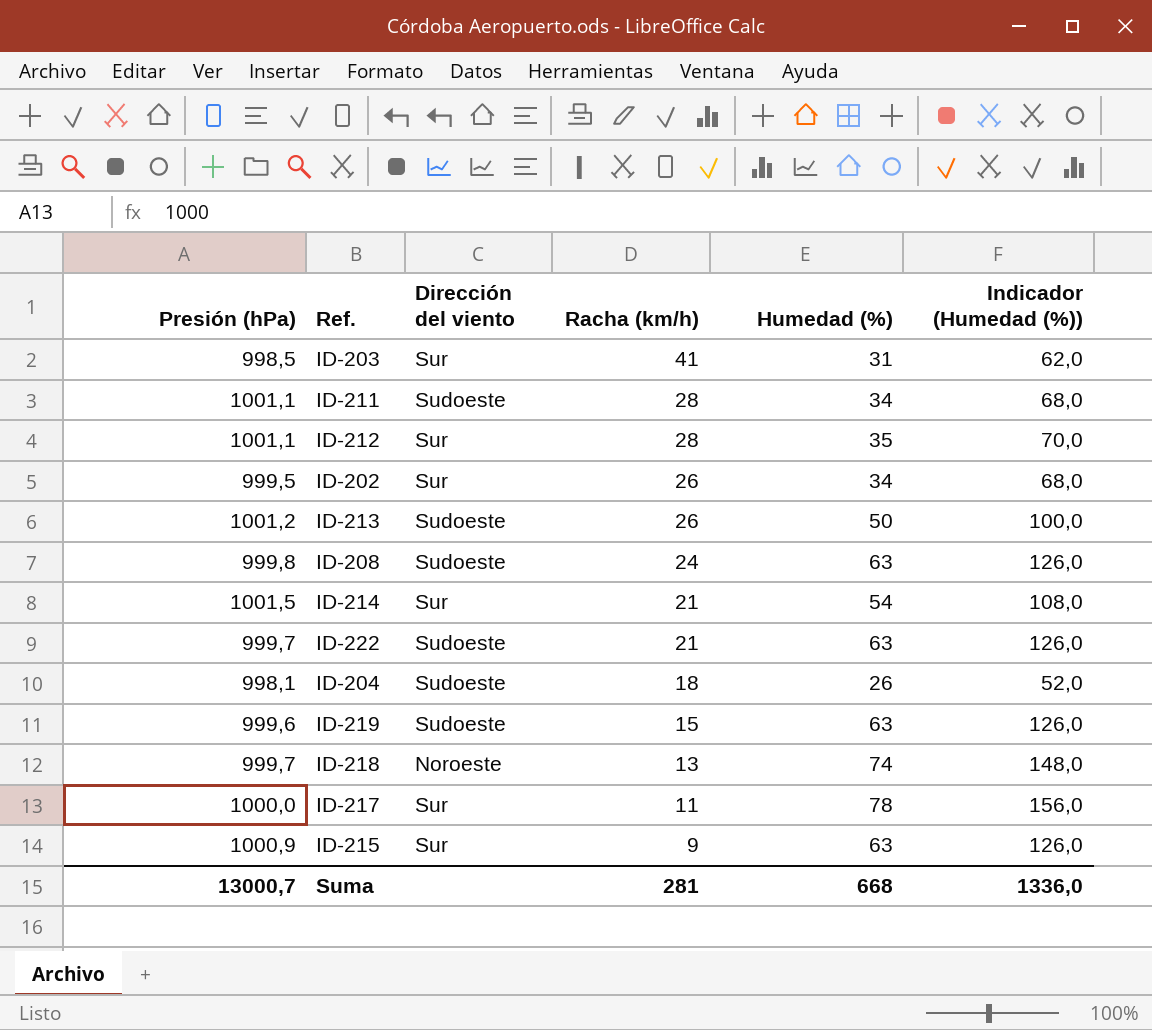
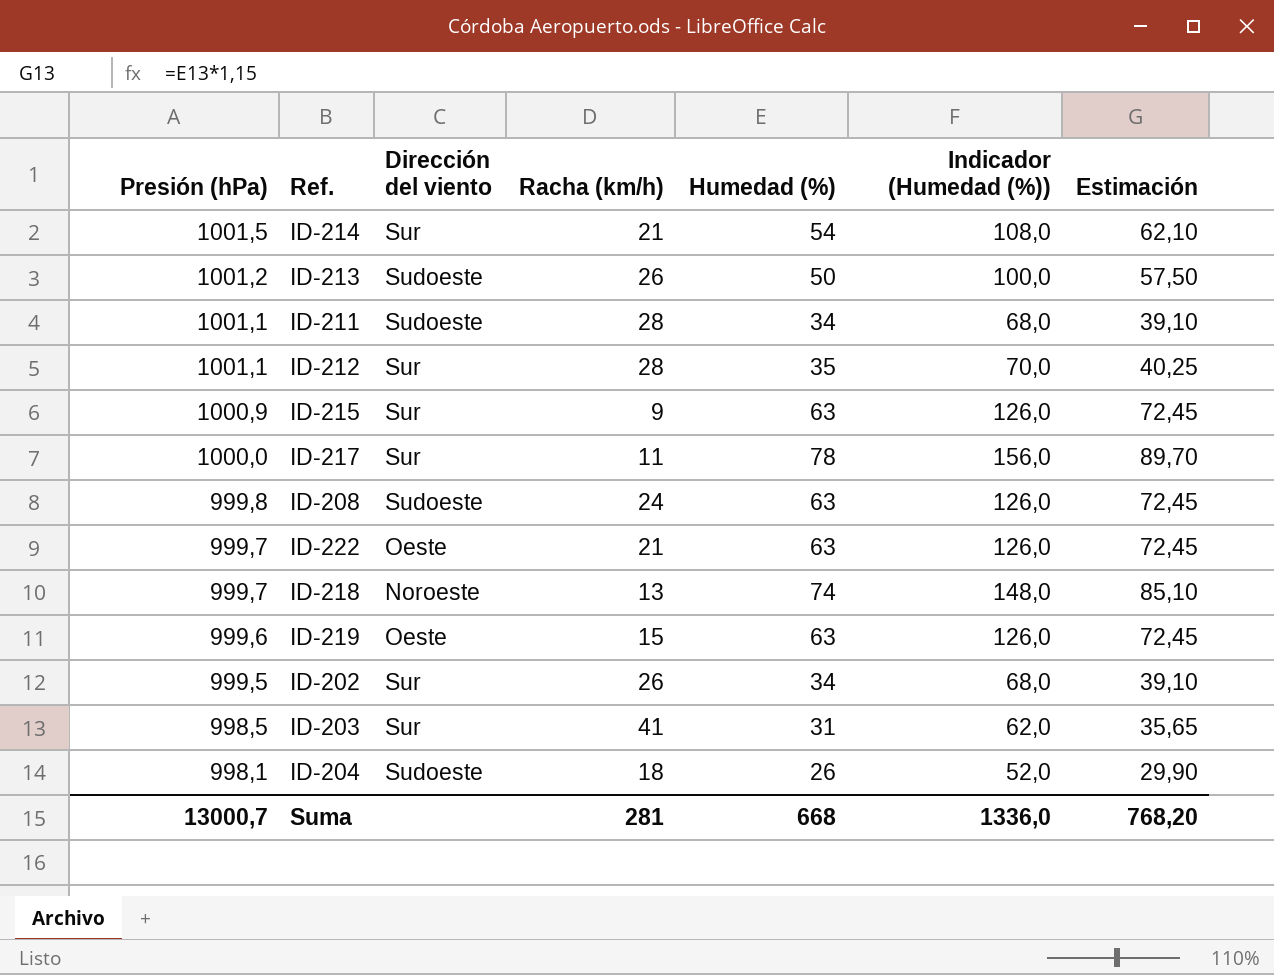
row order: Racha (km/h) descending -> Presión (hPa) descending
column Estimación | formula: none -> [Humedad (%)] * 1,15
ID-222 | Dirección del viento: Sudoeste -> Oeste
ID-219 | Dirección del viento: Sudoeste -> Oeste

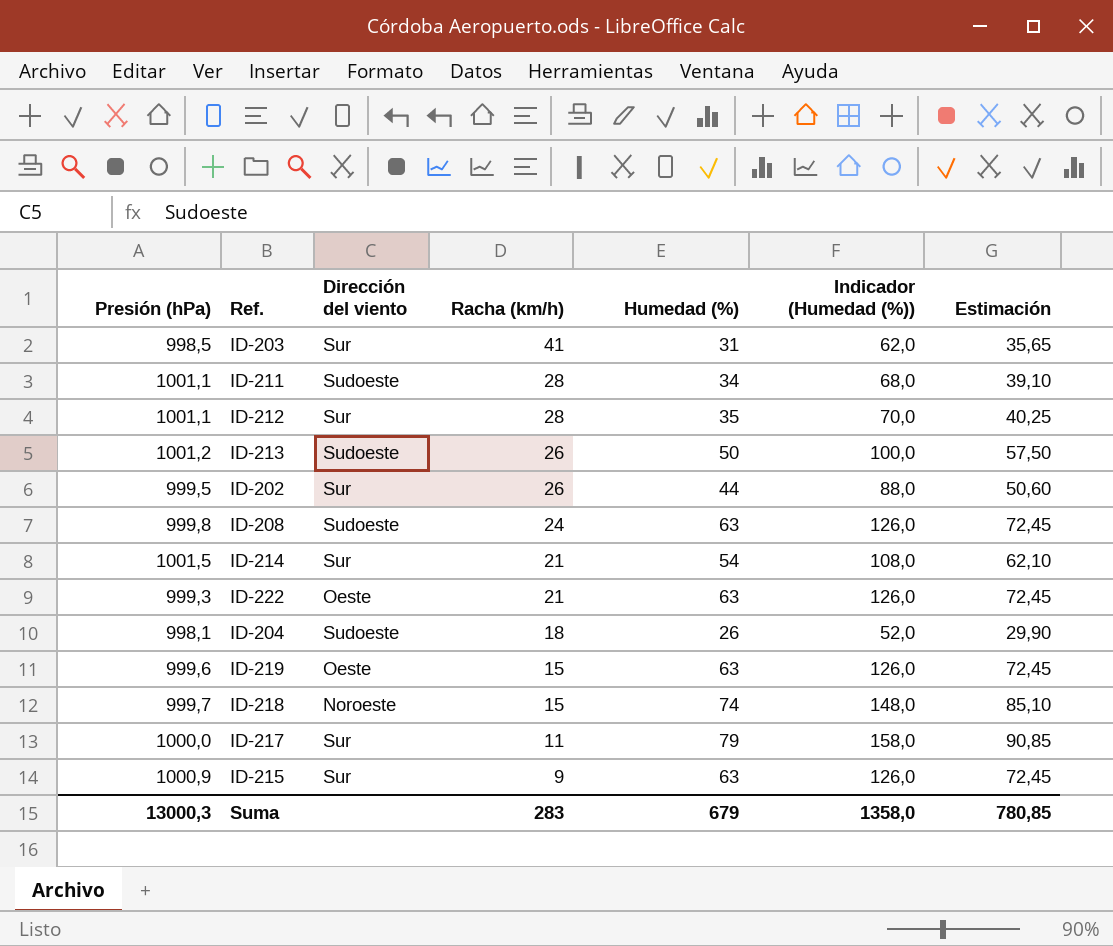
row order: Presión (hPa) descending -> Racha (km/h) descending
ID-202 | Humedad (%): 34 -> 44
ID-202 | Indicador (Humedad (%)): 68,0 -> 88,0
ID-202 | Estimación: 39,10 -> 50,60
ID-222 | Presión (hPa): 999,7 -> 999,3
ID-218 | Racha (km/h): 13 -> 15
ID-217 | Humedad (%): 78 -> 79
ID-217 | Indicador (Humedad (%)): 156,0 -> 158,0
ID-217 | Estimación: 89,70 -> 90,85
Suma | Presión (hPa): 13000,7 -> 13000,3
Suma | Racha (km/h): 281 -> 283
Suma | Humedad (%): 668 -> 679
Suma | Indicador (Humedad (%)): 1336,0 -> 1358,0
Suma | Estimación: 768,20 -> 780,85

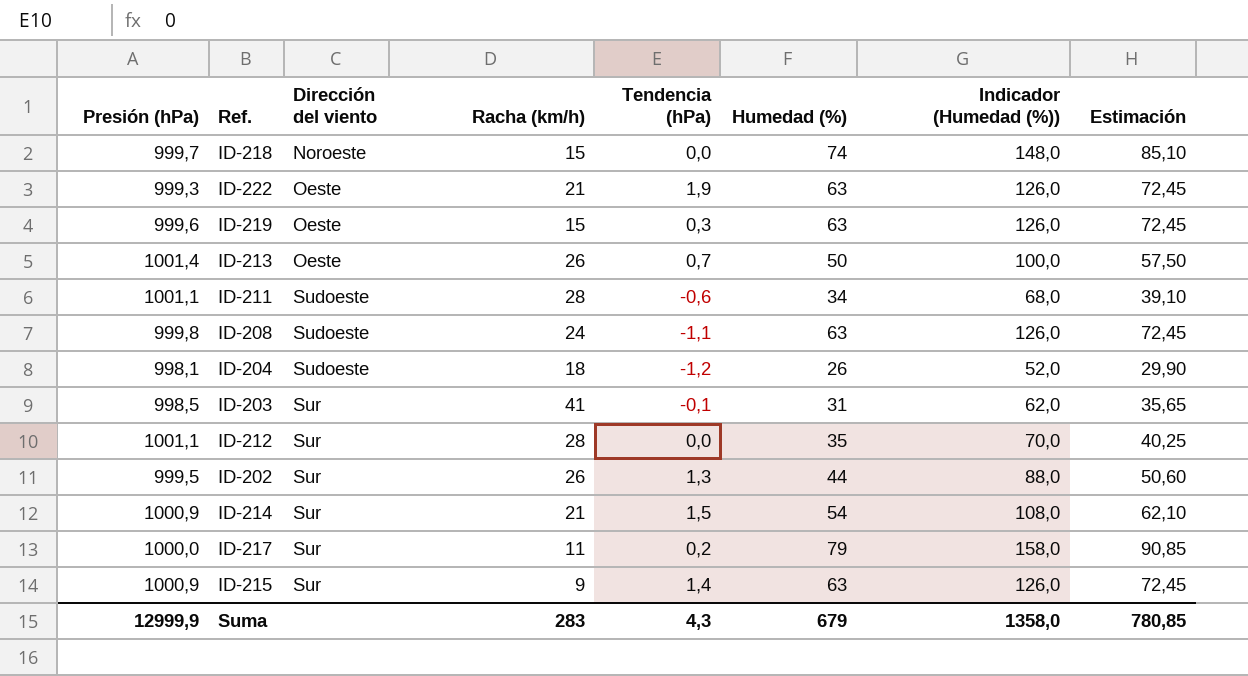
row order: Racha (km/h) descending -> Dirección del viento ascending
column Tendencia (hPa) | position: none -> 5
ID-213 | Presión (hPa): 1001,2 -> 1001,4
ID-213 | Dirección del viento: Sudoeste -> Oeste
ID-214 | Presión (hPa): 1001,5 -> 1000,9
Suma | Presión (hPa): 13000,3 -> 12999,9

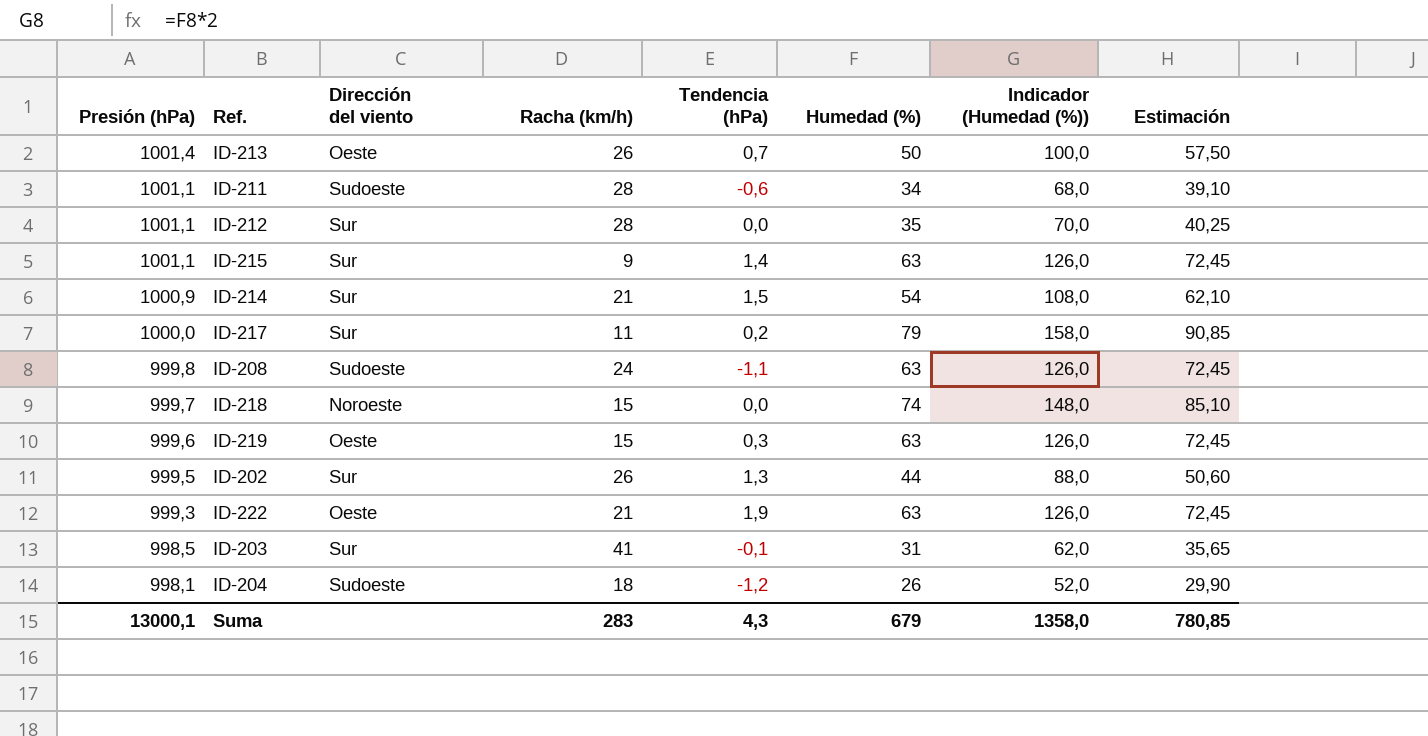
row order: Dirección del viento ascending -> Presión (hPa) descending
ID-215 | Presión (hPa): 1000,9 -> 1001,1
Suma | Presión (hPa): 12999,9 -> 13000,1

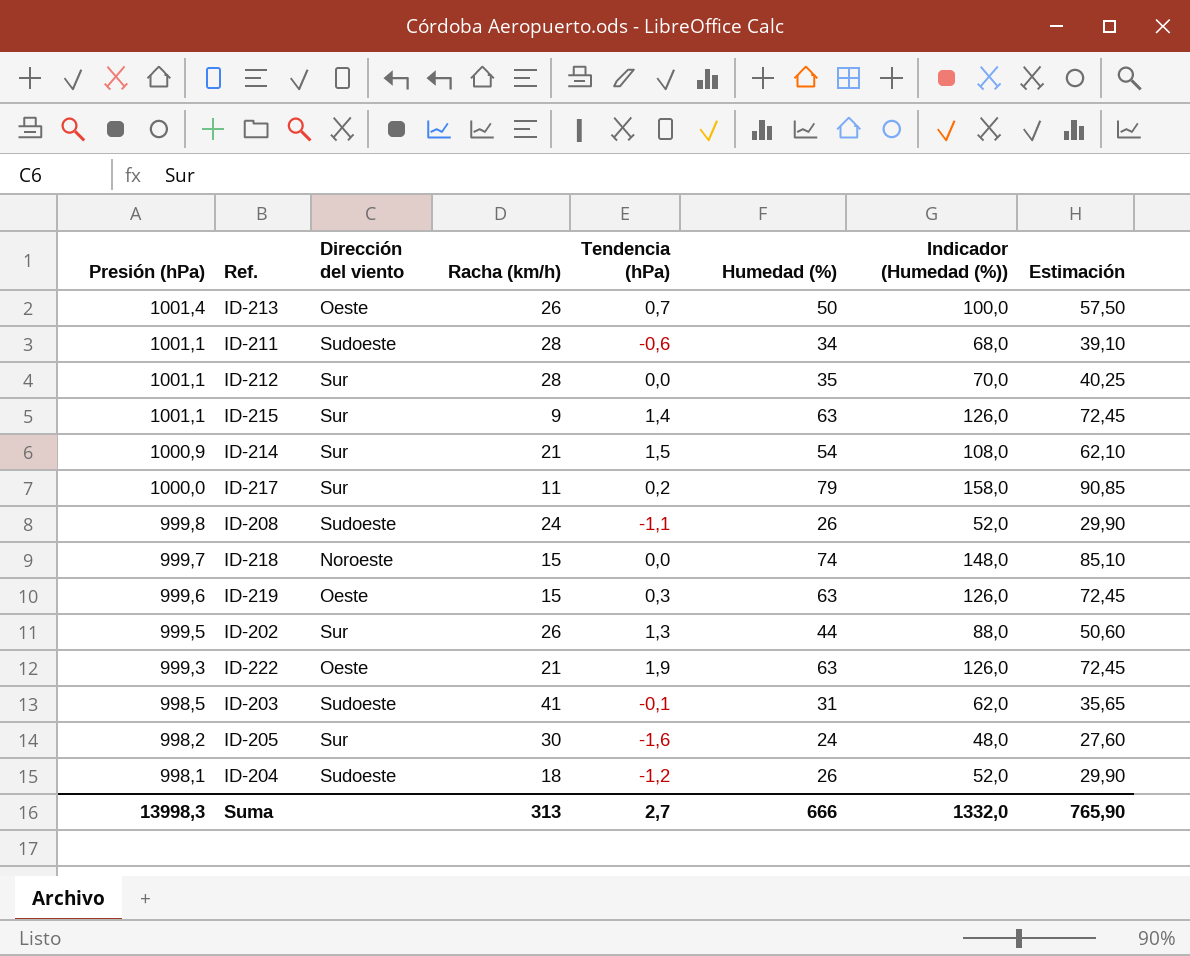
ID-208 | Humedad (%): 63 -> 26
ID-208 | Indicador (Humedad (%)): 126,0 -> 52,0
ID-208 | Estimación: 72,45 -> 29,90
ID-203 | Dirección del viento: Sur -> Sudoeste
row ID-205: none -> 998,2 | Sur | 30 | -1,6 | 24 | 48,0 | 27,60
Suma | Presión (hPa): 13000,1 -> 13998,3
Suma | Racha (km/h): 283 -> 313
Suma | Tendencia (hPa): 4,3 -> 2,7
Suma | Humedad (%): 679 -> 666
Suma | Indicador (Humedad (%)): 1358,0 -> 1332,0
Suma | Estimación: 780,85 -> 765,90

